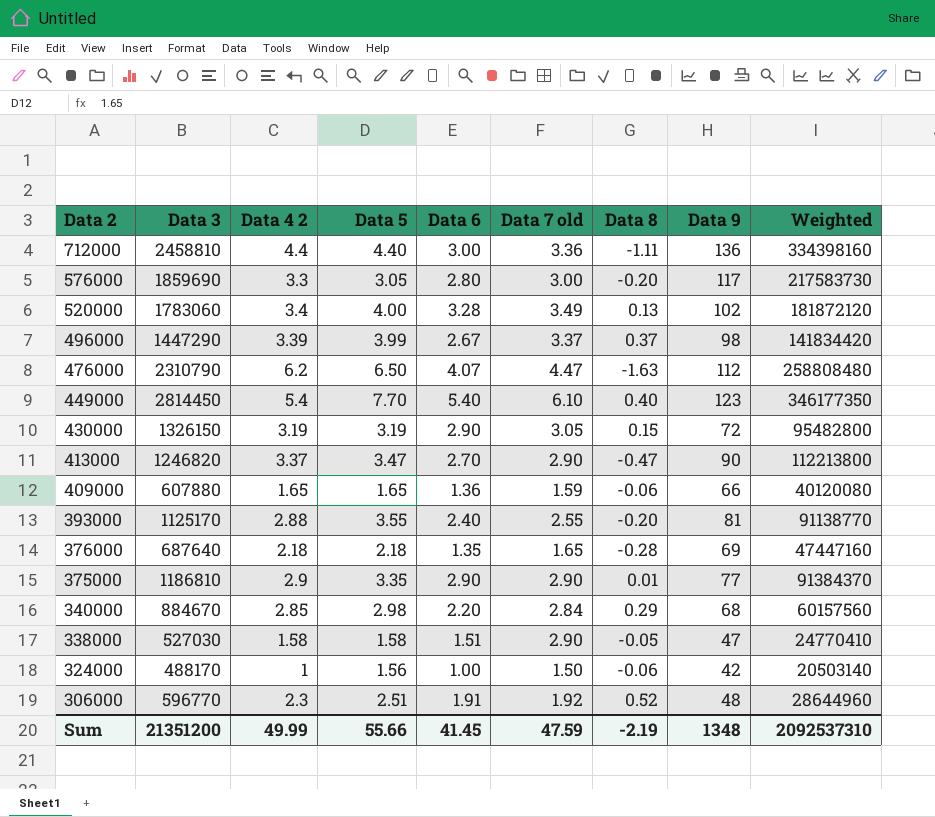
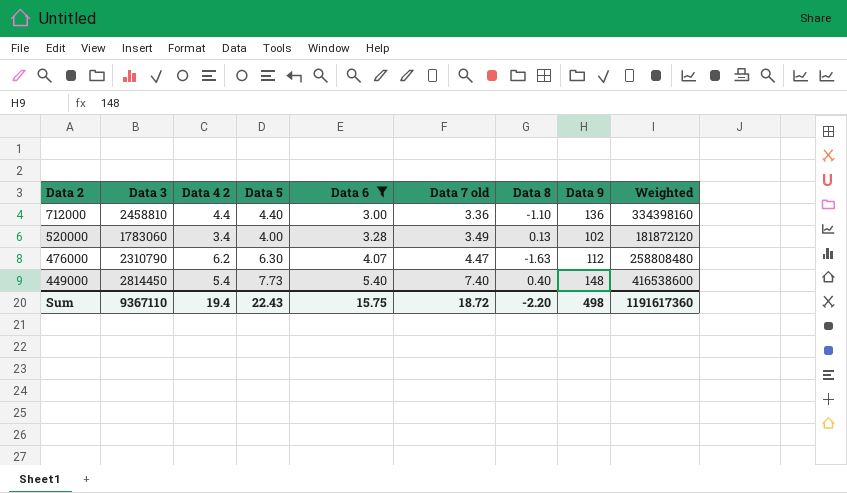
filter: none -> Data 6 >= 3.00
712000 | Data 8: -1.11 -> -1.10
476000 | Data 5: 6.50 -> 6.30
449000 | Data 5: 7.70 -> 7.73
449000 | Data 7 old: 6.10 -> 7.40
449000 | Data 9: 123 -> 148
449000 | Weighted: 346177350 -> 416538600
Sum | Data 3: 21351200 -> 9367110
Sum | Data 4 2: 49.99 -> 19.4
Sum | Data 5: 55.66 -> 22.43
Sum | Data 6: 41.45 -> 15.75
Sum | Data 7 old: 47.59 -> 18.72
Sum | Data 8: -2.19 -> -2.20
Sum | Data 9: 1348 -> 498
Sum | Weighted: 2092537310 -> 1191617360

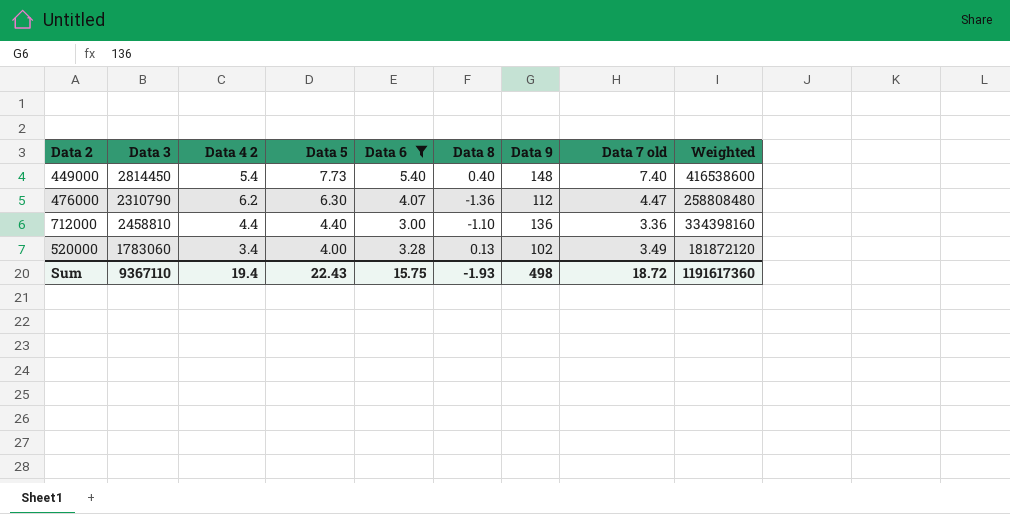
row order: Data 2 descending -> Data 5 descending
column Data 7 old | position: 6 -> 8
476000 | Data 8: -1.63 -> -1.36
Sum | Data 8: -2.20 -> -1.93

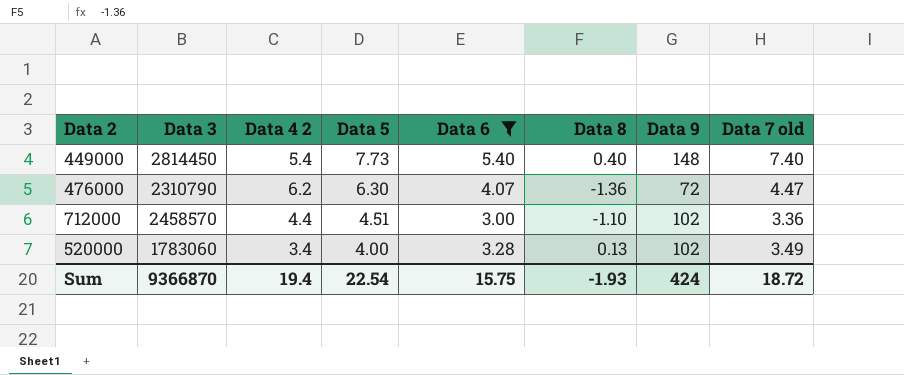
column Weighted | formula: [Data 3] * [Data 9] -> none
476000 | Data 9: 112 -> 72
712000 | Data 3: 2458810 -> 2458570
712000 | Data 5: 4.40 -> 4.51
712000 | Data 9: 136 -> 102
Sum | Data 3: 9367110 -> 9366870
Sum | Data 5: 22.43 -> 22.54
Sum | Data 9: 498 -> 424

